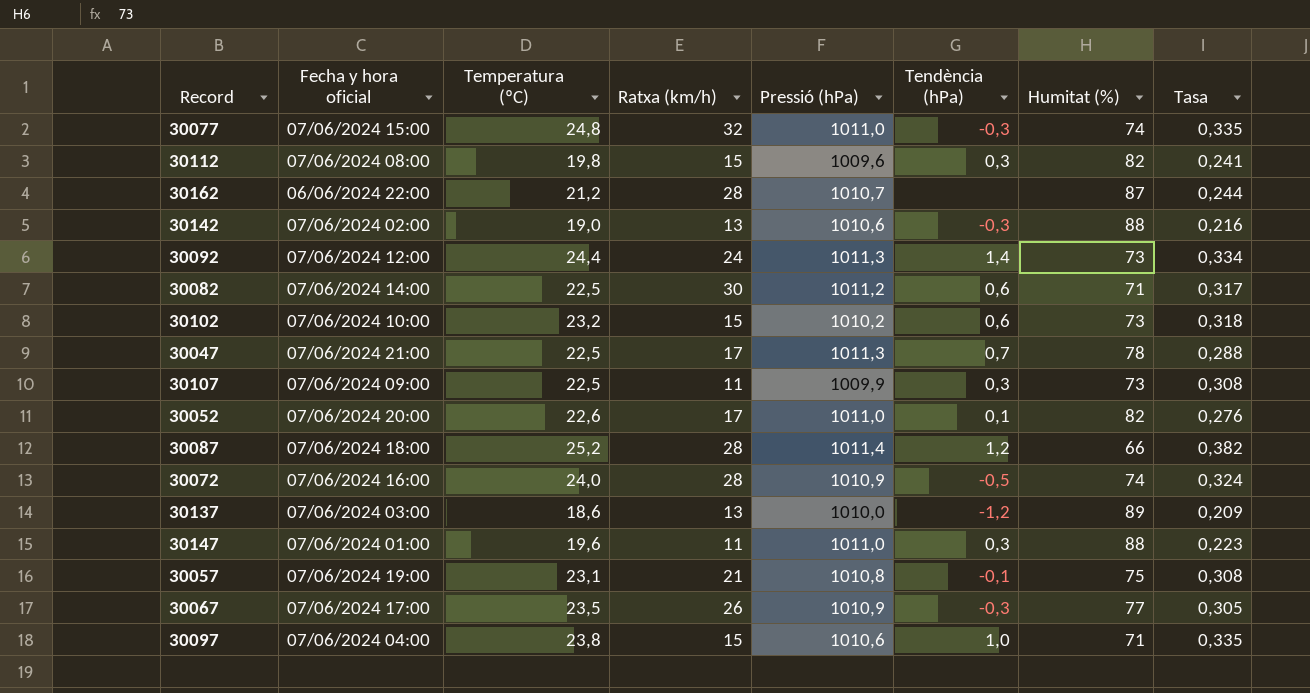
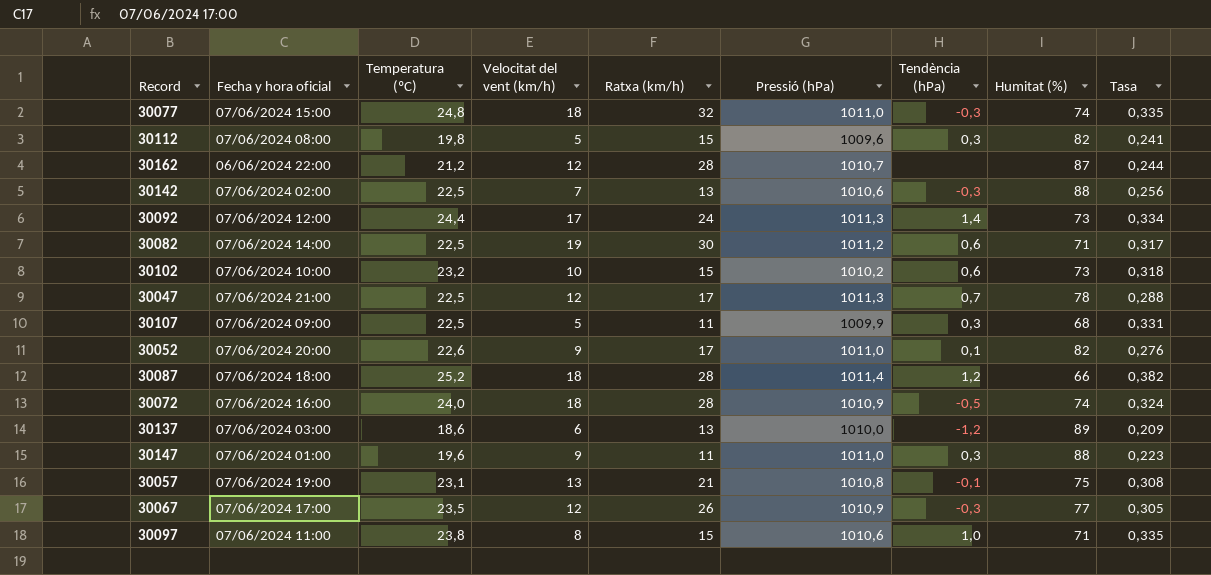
column Velocitat del vent (km/h) | position: none -> 4
30142 | Temperatura (ºC): 19,0 -> 22,5
30142 | Tasa: 0,216 -> 0,256
30107 | Humitat (%): 73 -> 68
30107 | Tasa: 0,308 -> 0,331
30097 | Fecha y hora oficial: 07/06/2024 04:00 -> 07/06/2024 11:00

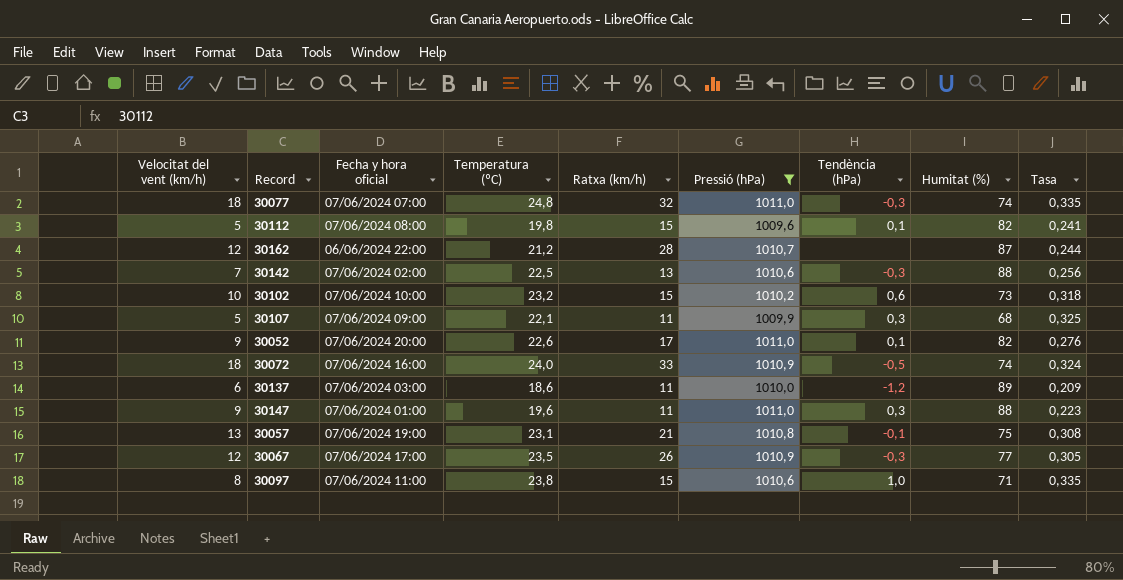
filter: none -> Pressió (hPa) <= 1011,0
column Velocitat del vent (km/h) | position: 4 -> 1
30077 | Fecha y hora oficial: 07/06/2024 15:00 -> 07/06/2024 07:00
30112 | Tendència (hPa): 0,3 -> 0,1
30107 | Temperatura (ºC): 22,5 -> 22,1
30107 | Tasa: 0,331 -> 0,325
30072 | Ratxa (km/h): 28 -> 33
30137 | Ratxa (km/h): 13 -> 11

